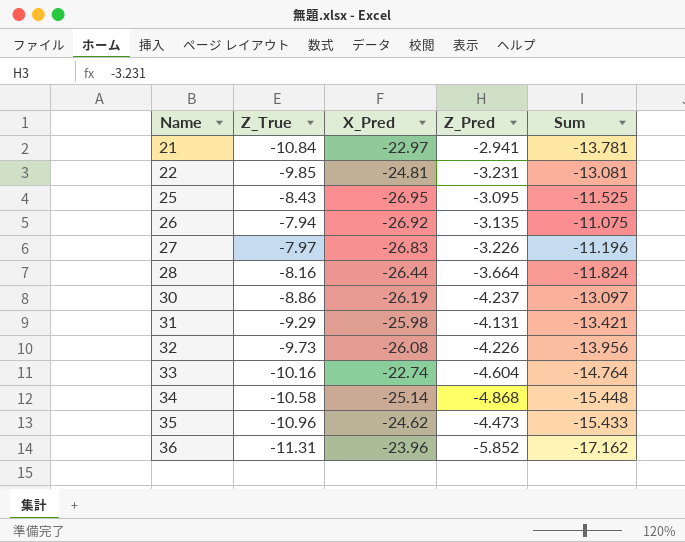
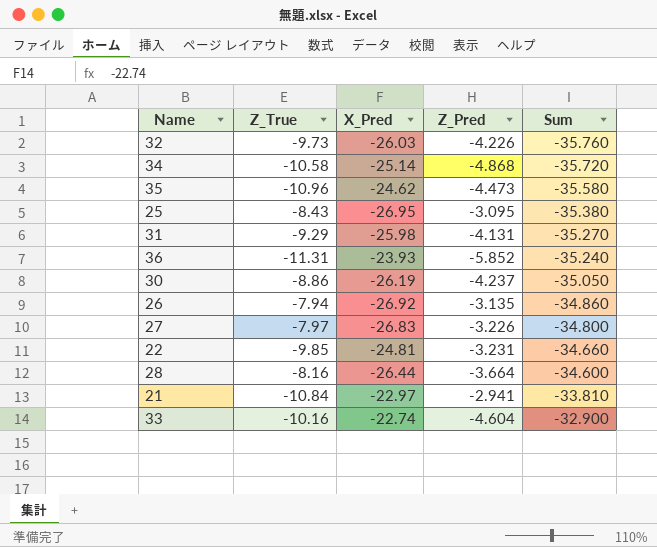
row order: Name ascending -> Sum ascending
column Sum | formula: [Z_True] + [Z_Pred] -> [Z_True] + [X_Pred]
32 | X_Pred: -26.08 -> -26.03
36 | X_Pred: -23.96 -> -23.93

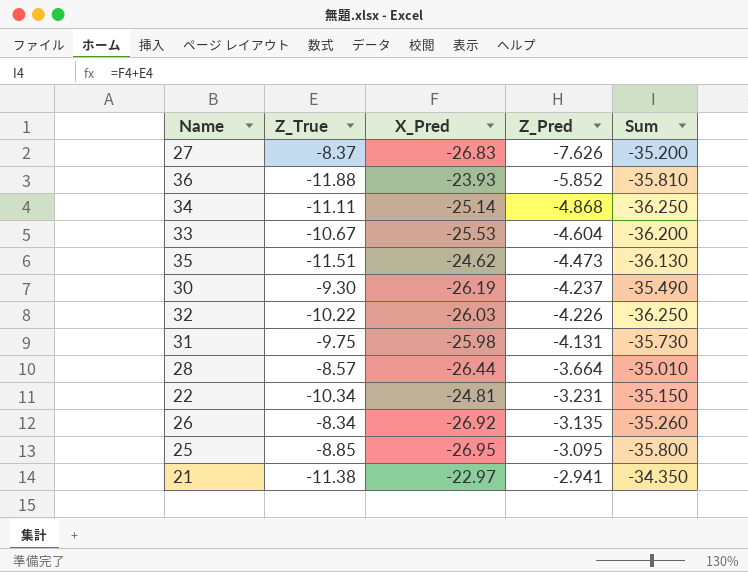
row order: Sum ascending -> Z_Pred ascending
27 | Z_True: -7.97 -> -8.37
27 | Z_Pred: -3.226 -> -7.626
27 | Sum: -34.800 -> -35.200
36 | Z_True: -11.31 -> -11.88
36 | Sum: -35.240 -> -35.810
34 | Z_True: -10.58 -> -11.11
34 | Sum: -35.720 -> -36.250
33 | Z_True: -10.16 -> -10.67
33 | X_Pred: -22.74 -> -25.53
33 | Sum: -32.900 -> -36.200
35 | Z_True: -10.96 -> -11.51
35 | Sum: -35.580 -> -36.130
30 | Z_True: -8.86 -> -9.30
30 | Sum: -35.050 -> -35.490
32 | Z_True: -9.73 -> -10.22
32 | Sum: -35.760 -> -36.250
31 | Z_True: -9.29 -> -9.75
31 | Sum: -35.270 -> -35.730
28 | Z_True: -8.16 -> -8.57
28 | Sum: -34.600 -> -35.010
22 | Z_True: -9.85 -> -10.34
22 | Sum: -34.660 -> -35.150
26 | Z_True: -7.94 -> -8.34
26 | Sum: -34.860 -> -35.260
25 | Z_True: -8.43 -> -8.85
25 | Sum: -35.380 -> -35.800
21 | Z_True: -10.84 -> -11.38
21 | Sum: -33.810 -> -34.350

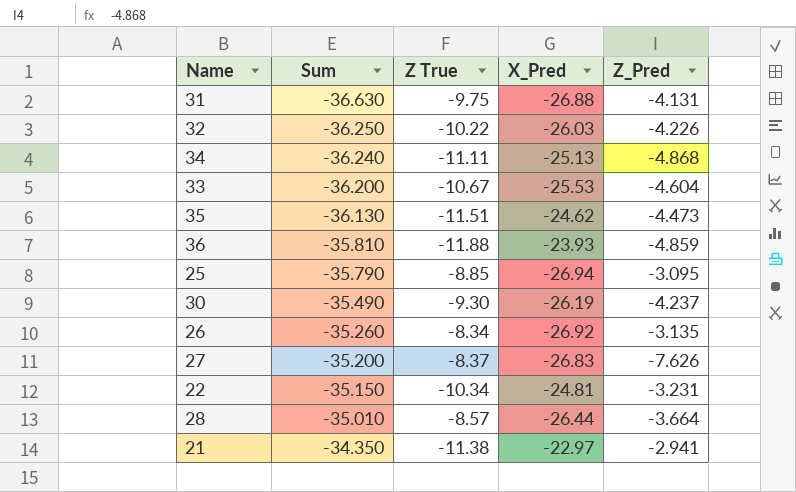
row order: Z_Pred ascending -> Sum ascending
column Sum | position: 5 -> 2
column name: Z_True -> Z True
31 | Sum: -35.730 -> -36.630
31 | X_Pred: -25.98 -> -26.88
34 | Sum: -36.250 -> -36.240
34 | X_Pred: -25.14 -> -25.13
36 | Z_Pred: -5.852 -> -4.859
25 | Sum: -35.800 -> -35.790
25 | X_Pred: -26.95 -> -26.94

